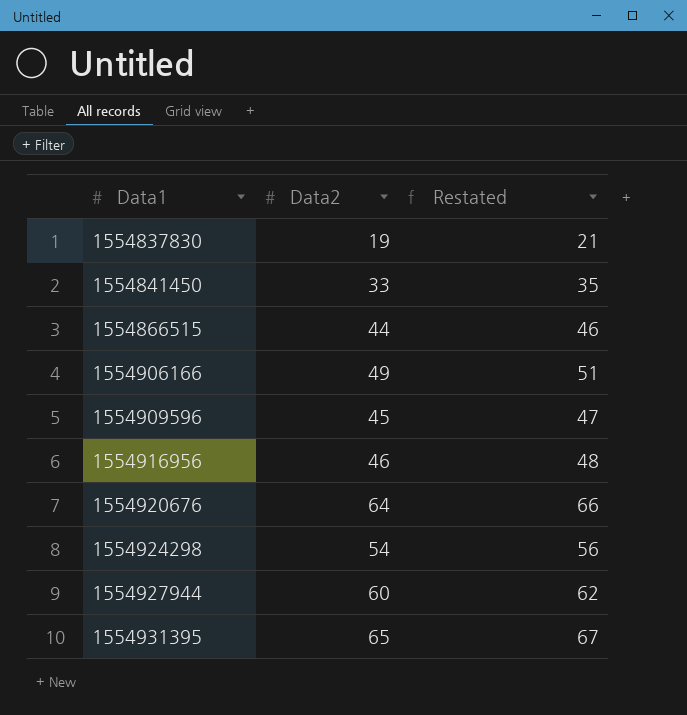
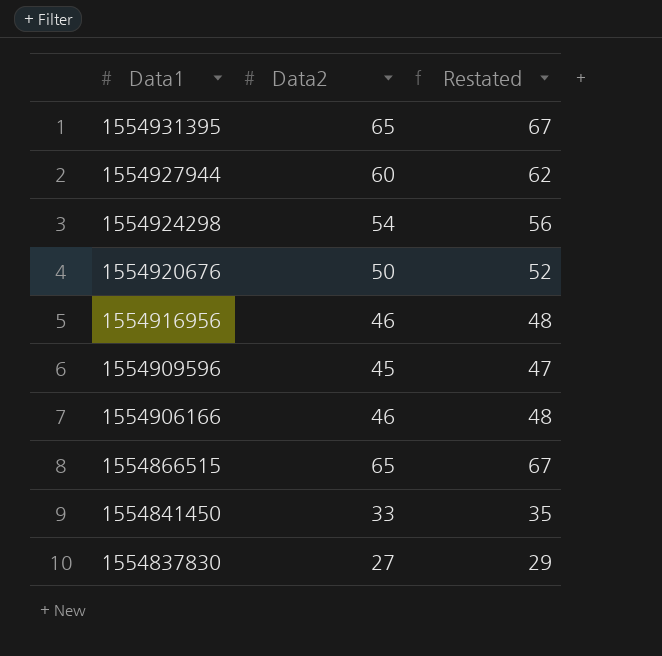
row order: Data1 ascending -> Data1 descending
1554920676 | Data2: 64 -> 50
1554920676 | Restated: 66 -> 52
1554906166 | Data2: 49 -> 46
1554906166 | Restated: 51 -> 48
1554866515 | Data2: 44 -> 65
1554866515 | Restated: 46 -> 67
1554837830 | Data2: 19 -> 27
1554837830 | Restated: 21 -> 29

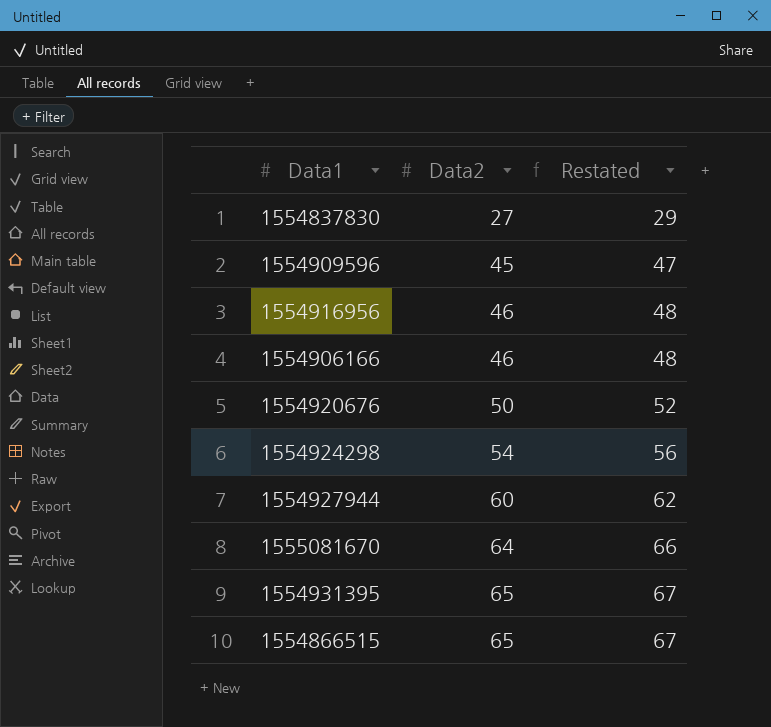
row order: Data1 descending -> Data2 ascending
row 1554841450: 33 | 35 -> none
row 1555081670: none -> 64 | 66

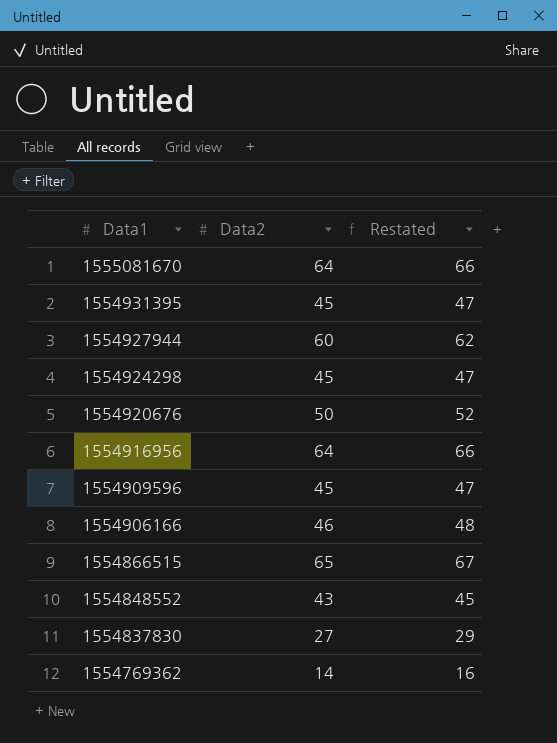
row order: Data2 ascending -> Data1 descending
1554931395 | Data2: 65 -> 45
1554931395 | Restated: 67 -> 47
1554924298 | Data2: 54 -> 45
1554924298 | Restated: 56 -> 47
1554916956 | Data2: 46 -> 64
1554916956 | Restated: 48 -> 66
row 1554848552: none -> 43 | 45
row 1554769362: none -> 14 | 16

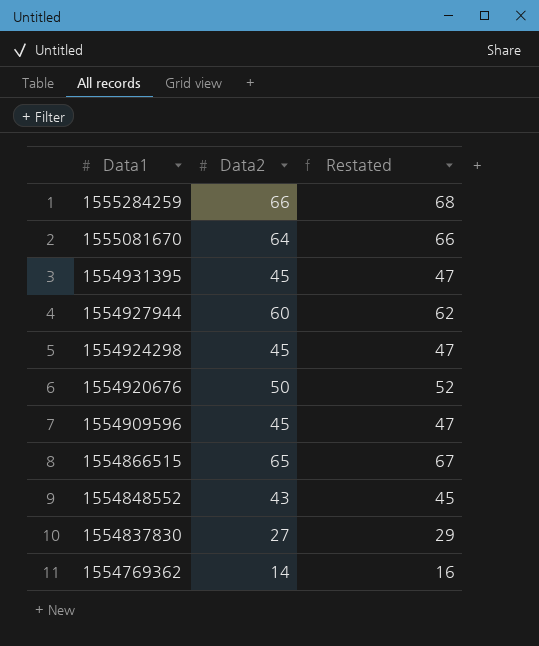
row 1554916956: 64 | 66 -> none
row 1554906166: 46 | 48 -> none
row 1555284259: none -> 66 | 68

